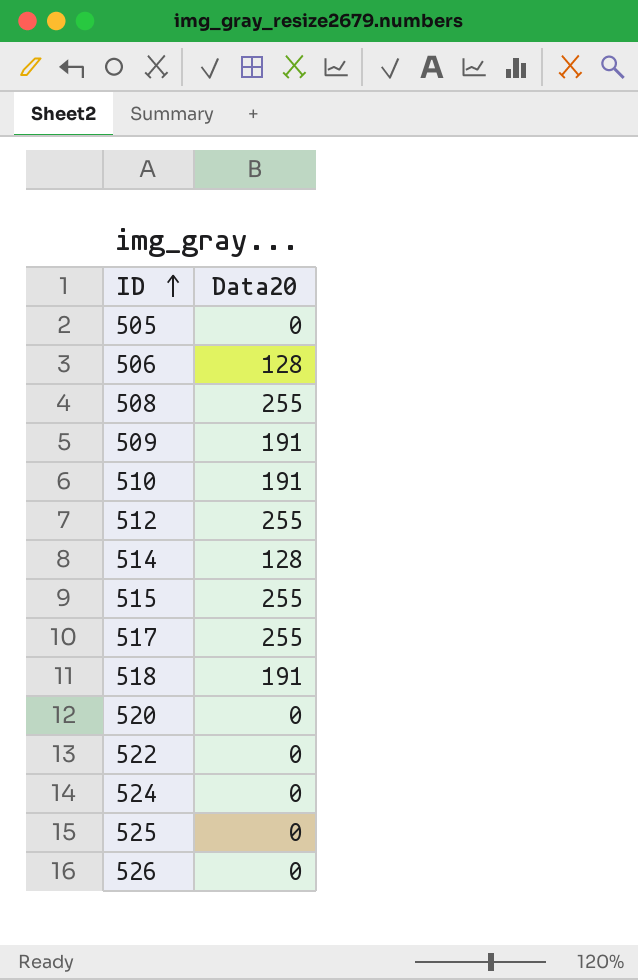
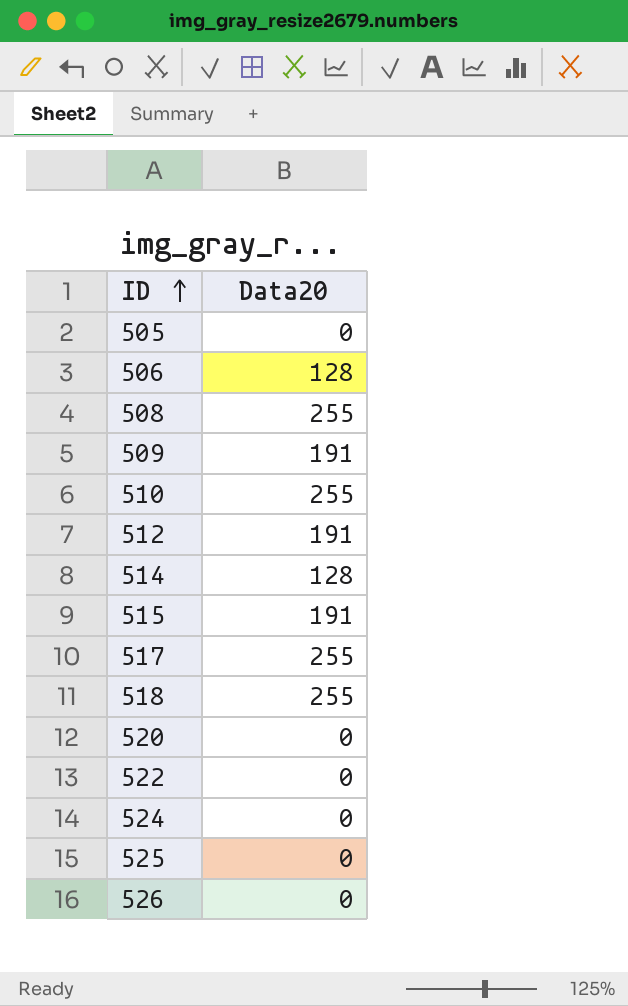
510 | Data20: 191 -> 255
512 | Data20: 255 -> 191
515 | Data20: 255 -> 191
518 | Data20: 191 -> 255

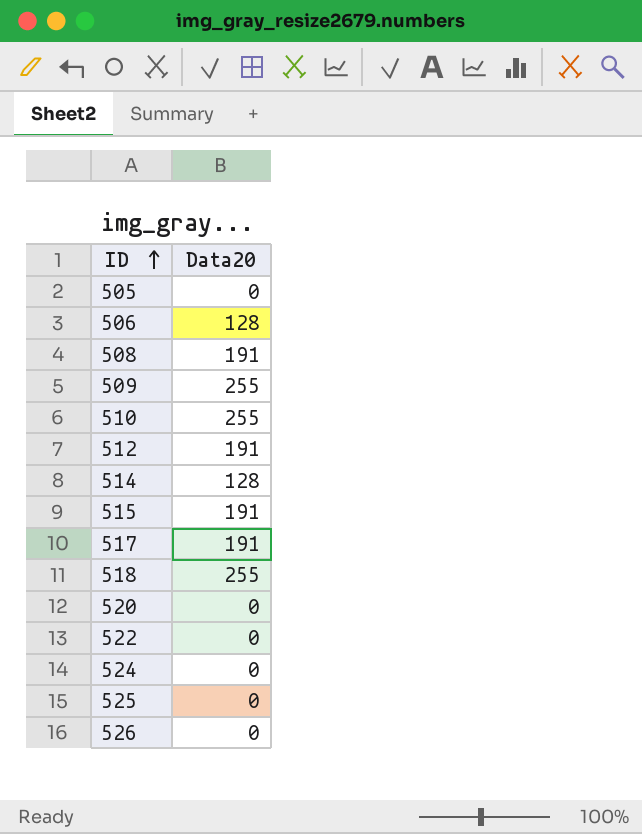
508 | Data20: 255 -> 191
509 | Data20: 191 -> 255
517 | Data20: 255 -> 191

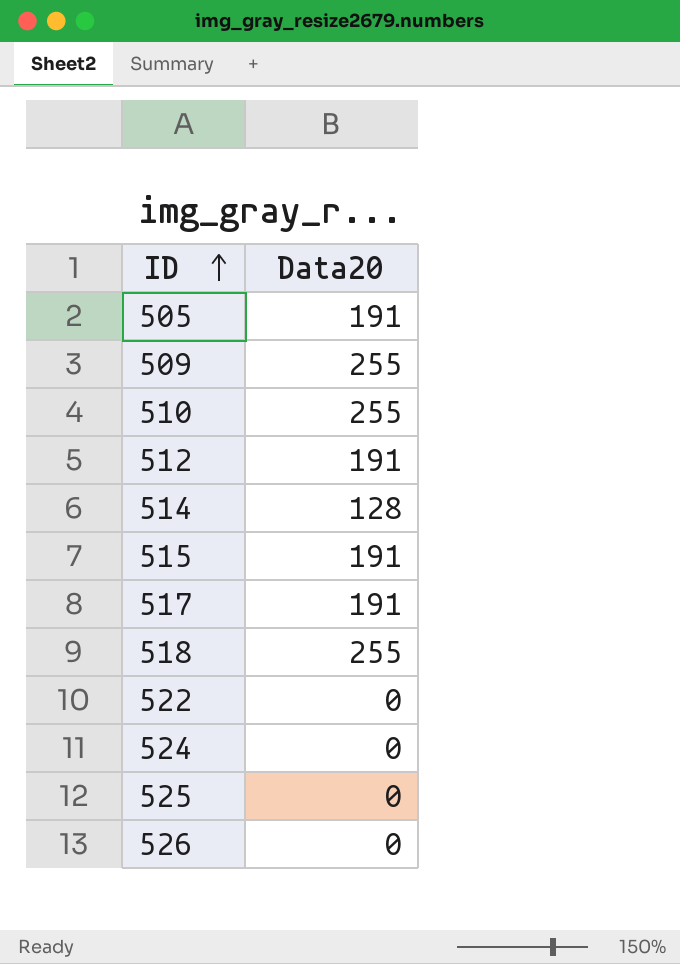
row 506: 128 -> none
row 508: 191 -> none
row 520: 0 -> none
505 | Data20: 0 -> 191

